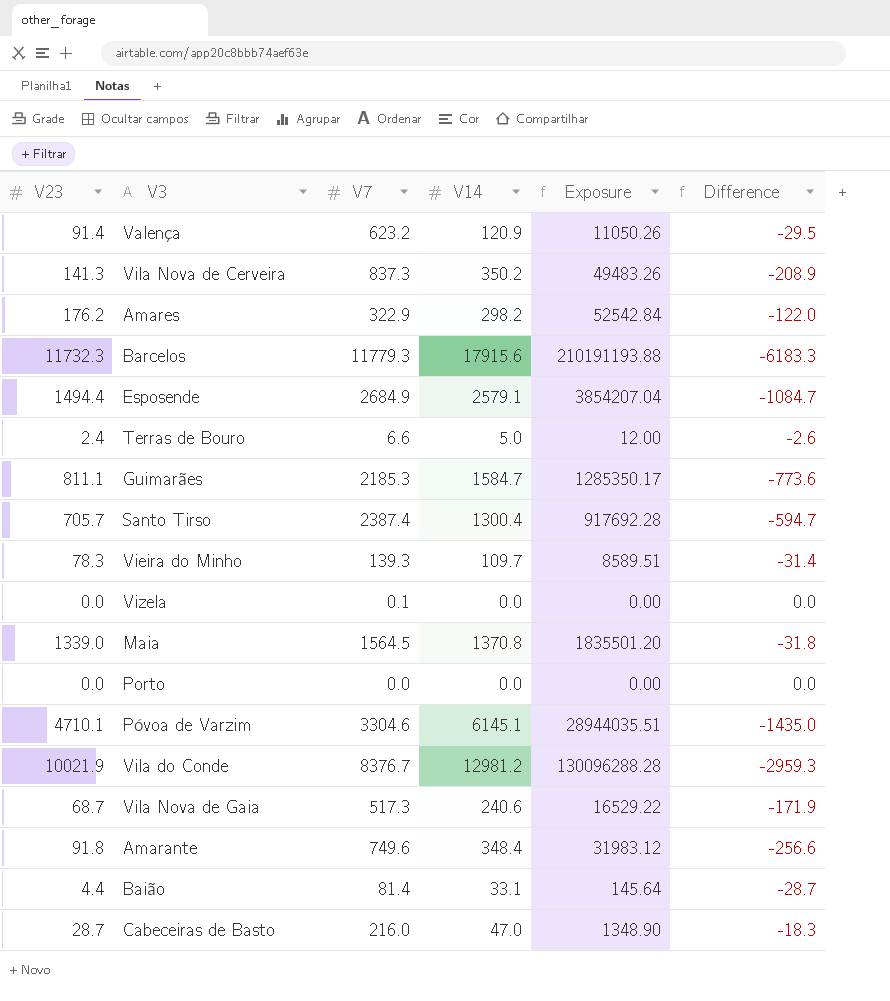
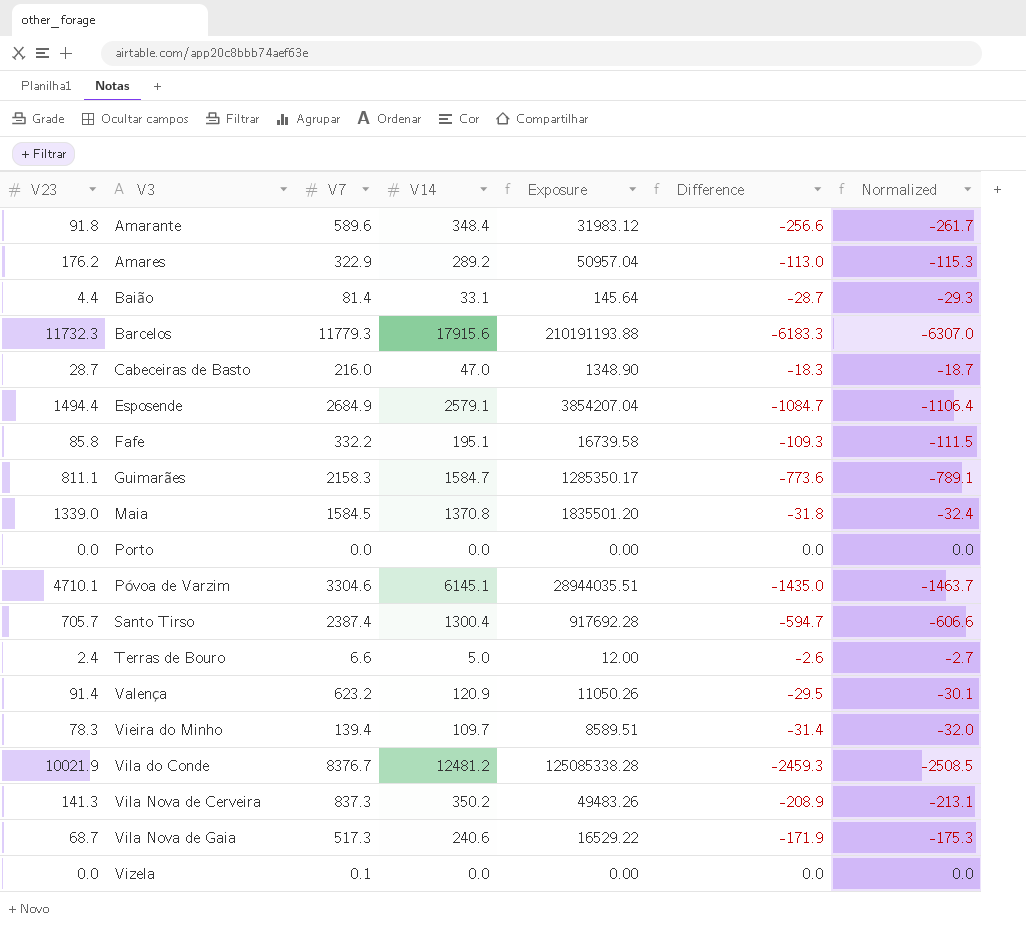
row order: none -> V3 ascending
column Normalized | formula: none -> [Difference] * 1.02
Amarante | V7: 749.6 -> 589.6
Amares | V14: 298.2 -> 289.2
Amares | Exposure: 52542.84 -> 50957.04
Amares | Difference: -122.0 -> -113.0
row Fafe: none -> 85.8 | 332.2 | 195.1 | 16739.58 | -109.3 | -111.5
Guimarães | V7: 2185.3 -> 2158.3
Maia | V7: 1564.5 -> 1584.5
Vieira do Minho | V7: 139.3 -> 139.4
Vila do Conde | V14: 12981.2 -> 12481.2
Vila do Conde | Exposure: 130096288.28 -> 125085338.28
Vila do Conde | Difference: -2959.3 -> -2459.3

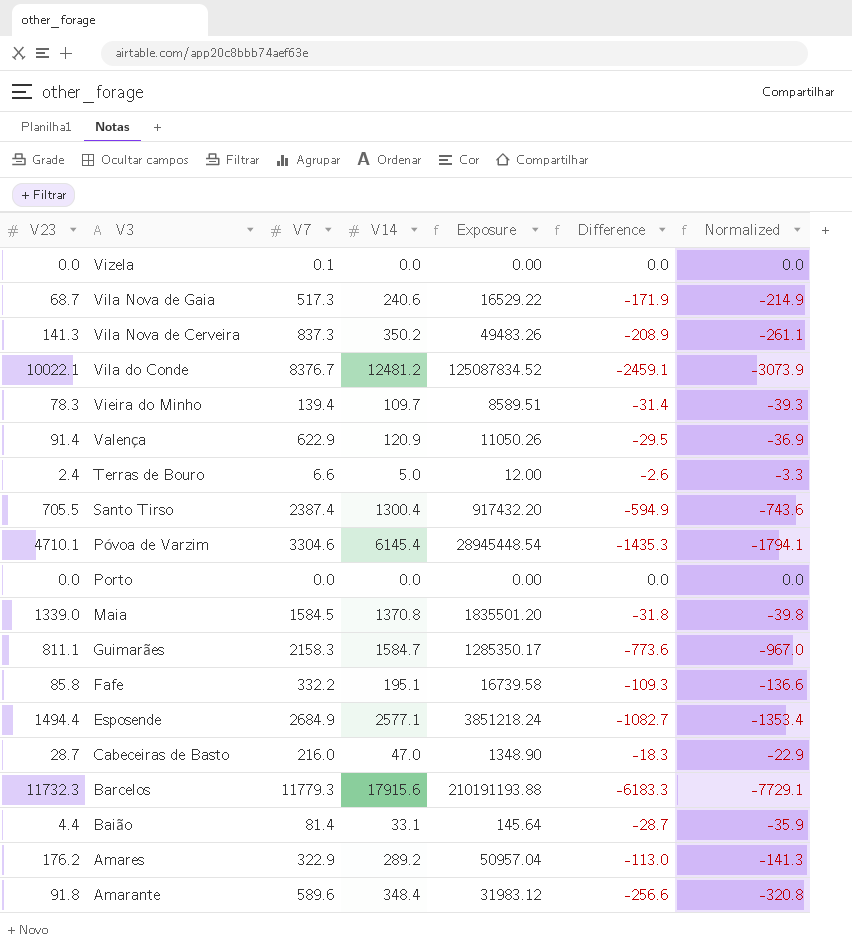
row order: V3 ascending -> V3 descending
column Normalized | formula: [Difference] * 1.02 -> [Difference] * 1.25
Vila do Conde | V23: 10021.9 -> 10022.1
Vila do Conde | Exposure: 125085338.28 -> 125087834.52
Vila do Conde | Difference: -2459.3 -> -2459.1
Valença | V7: 623.2 -> 622.9
Santo Tirso | V23: 705.7 -> 705.5
Santo Tirso | Exposure: 917692.28 -> 917432.20
Santo Tirso | Difference: -594.7 -> -594.9
Póvoa de Varzim | V14: 6145.1 -> 6145.4
Póvoa de Varzim | Exposure: 28944035.51 -> 28945448.54
Póvoa de Varzim | Difference: -1435.0 -> -1435.3
Esposende | V14: 2579.1 -> 2577.1
Esposende | Exposure: 3854207.04 -> 3851218.24
Esposende | Difference: -1084.7 -> -1082.7

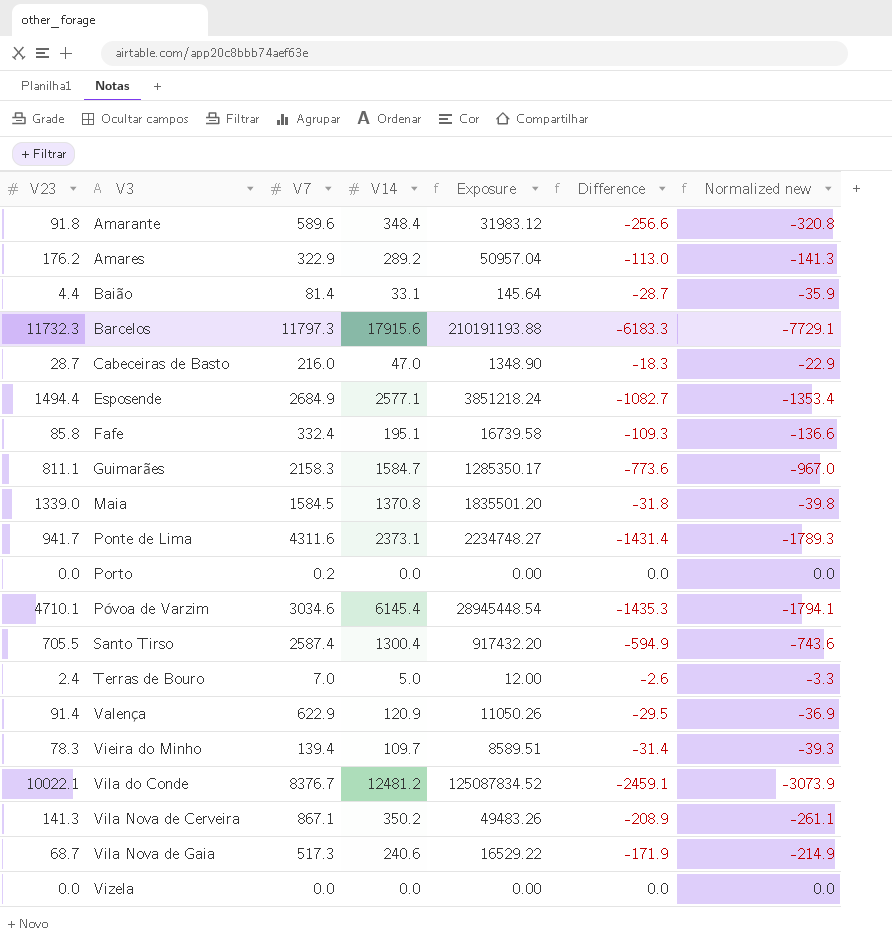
row order: V3 descending -> V3 ascending
column name: Normalized -> Normalized new
Barcelos | V7: 11779.3 -> 11797.3
Fafe | V7: 332.2 -> 332.4
row Ponte de Lima: none -> 941.7 | 4311.6 | 2373.1 | 2234748.27 | -1431.4 | -1789.3
Porto | V7: 0.0 -> 0.2
Póvoa de Varzim | V7: 3304.6 -> 3034.6
Santo Tirso | V7: 2387.4 -> 2587.4
Terras de Bouro | V7: 6.6 -> 7.0
Vila Nova de Cerveira | V7: 837.3 -> 867.1
Vizela | V7: 0.1 -> 0.0

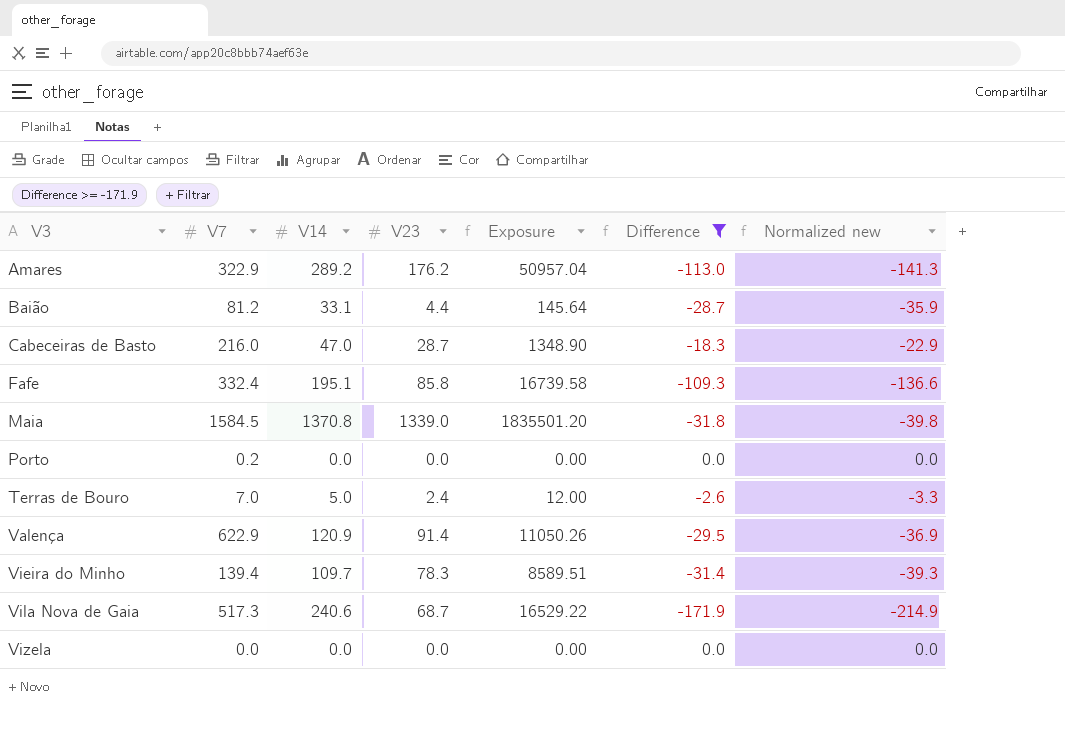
filter: none -> Difference >= -171.9
column V23 | position: 1 -> 4
Baião | V7: 81.4 -> 81.2

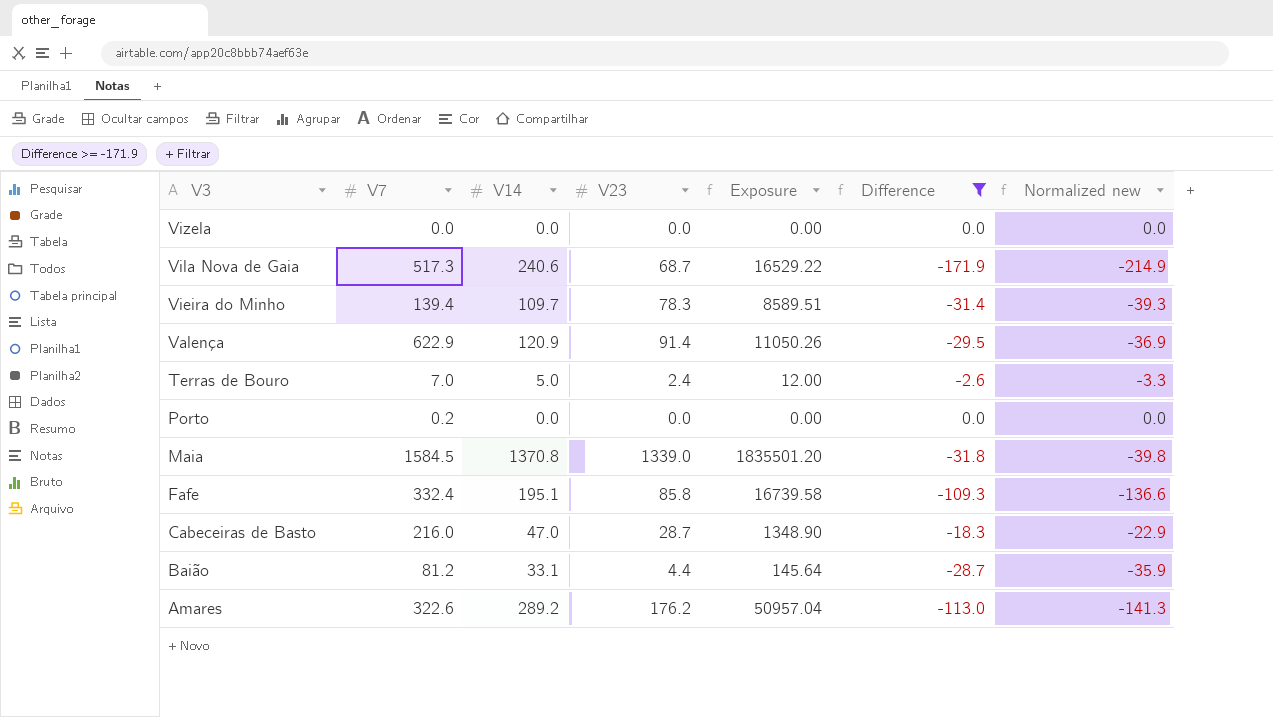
row order: V3 ascending -> V3 descending
Amares | V7: 322.9 -> 322.6

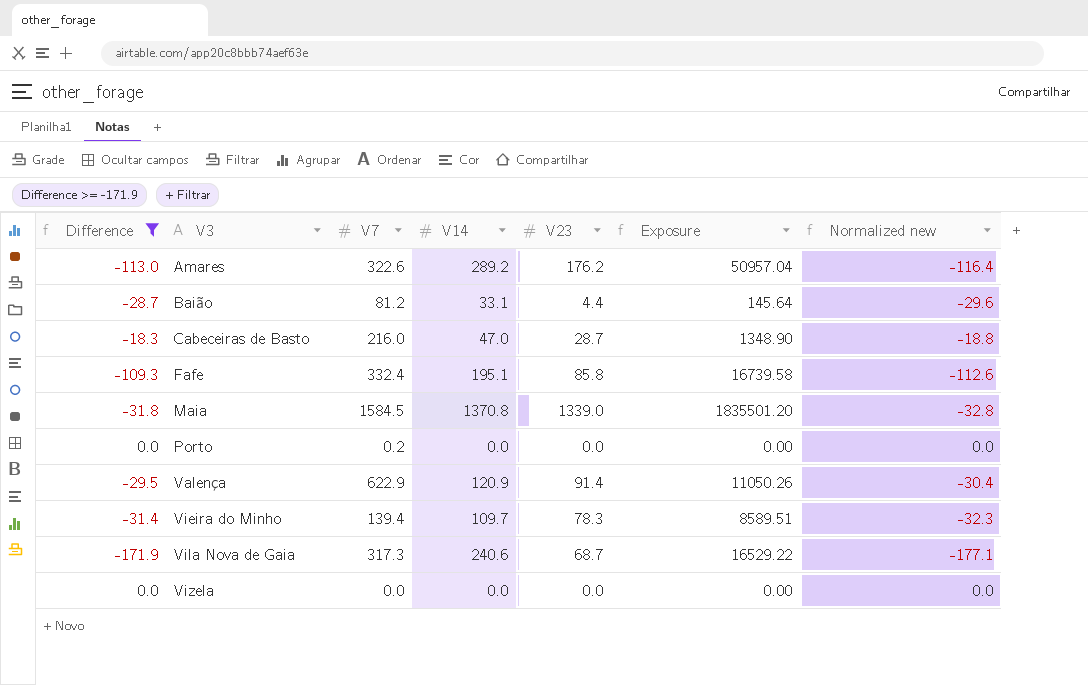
row order: V3 descending -> V3 ascending
column Difference | position: 6 -> 1
column Normalized new | formula: [Difference] * 1.25 -> [Difference] * 1.03
row Terras de Bouro: 7.0 | 5.0 | 2.4 | 12.00 | -2.6 | -3.3 -> none
Vila Nova de Gaia | V7: 517.3 -> 317.3

